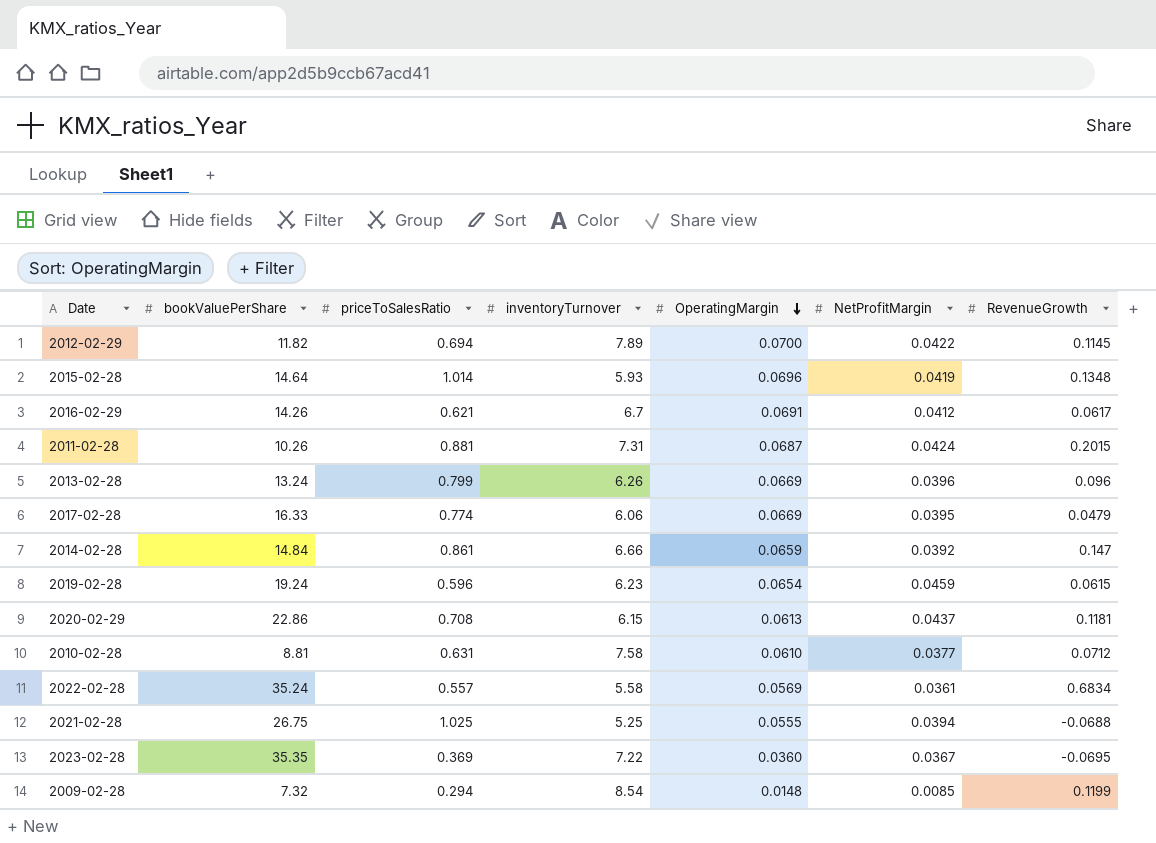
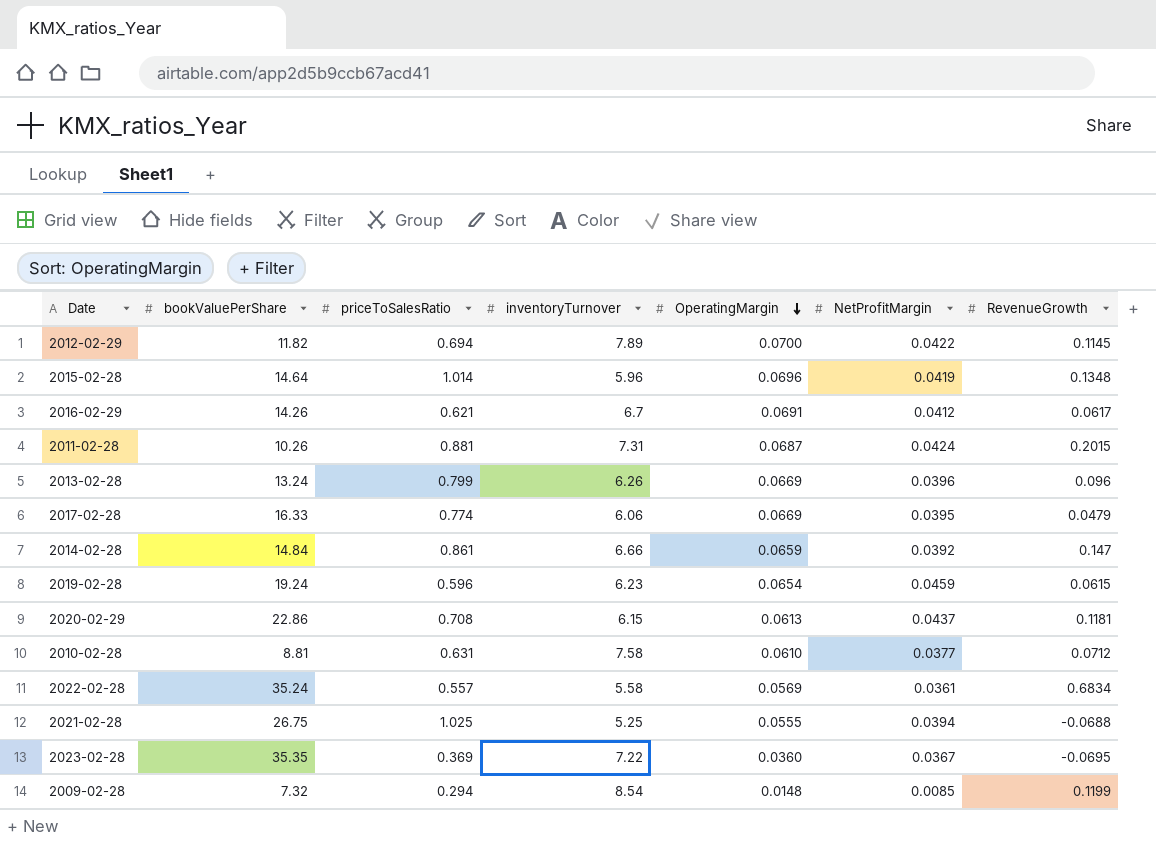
2015-02-28 | inventoryTurnover: 5.93 -> 5.96

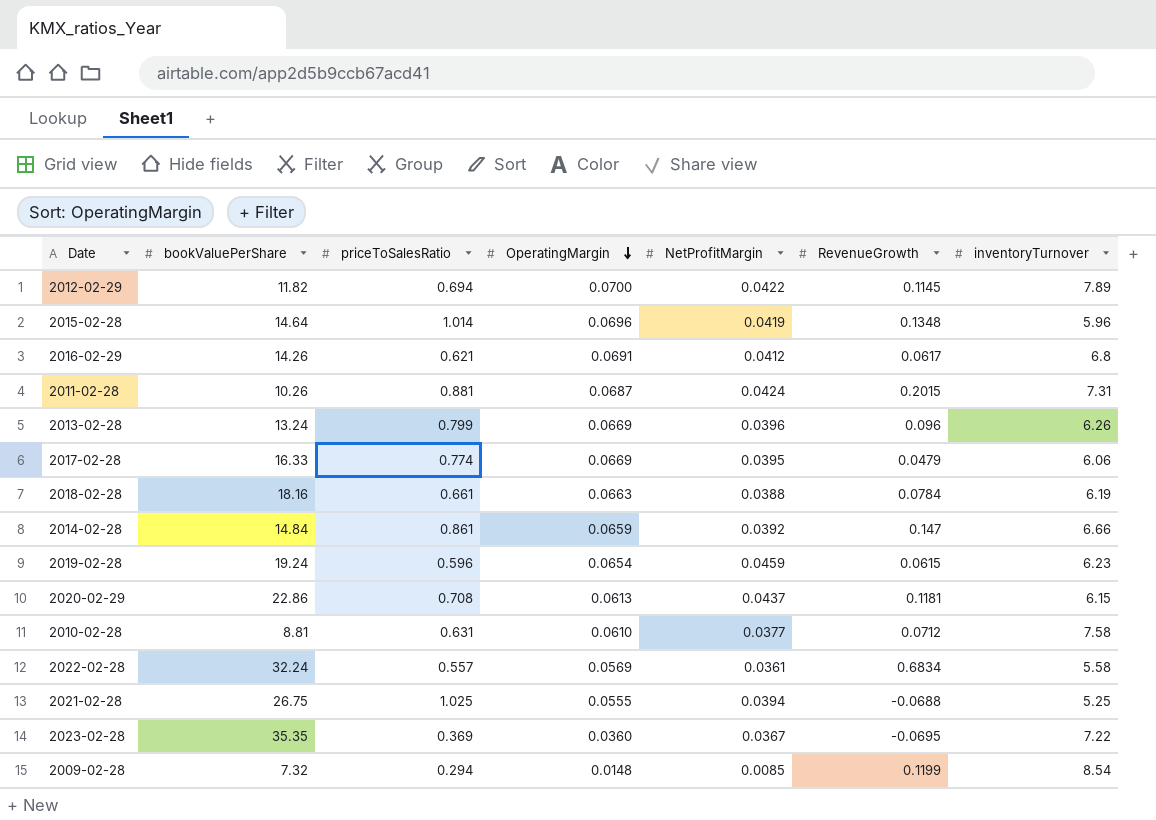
column inventoryTurnover | position: 4 -> 7
2016-02-29 | inventoryTurnover: 6.7 -> 6.8
row 2018-02-28: none -> 18.16 | 0.661 | 0.0663 | 0.0388 | 0.0784 | 6.19
2022-02-28 | bookValuePerShare: 35.24 -> 32.24

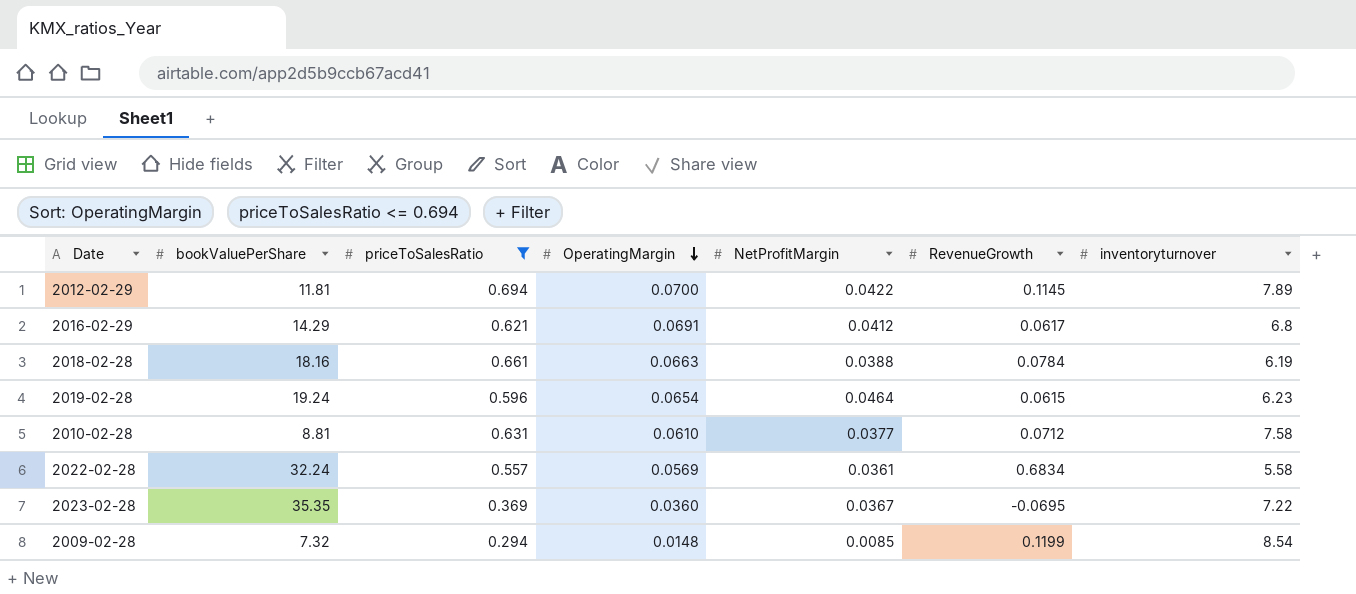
filter: none -> priceToSalesRatio <= 0.694
column name: inventoryTurnover -> inventoryturnover
2012-02-29 | bookValuePerShare: 11.82 -> 11.81
2016-02-29 | bookValuePerShare: 14.26 -> 14.29
2019-02-28 | NetProfitMargin: 0.0459 -> 0.0464

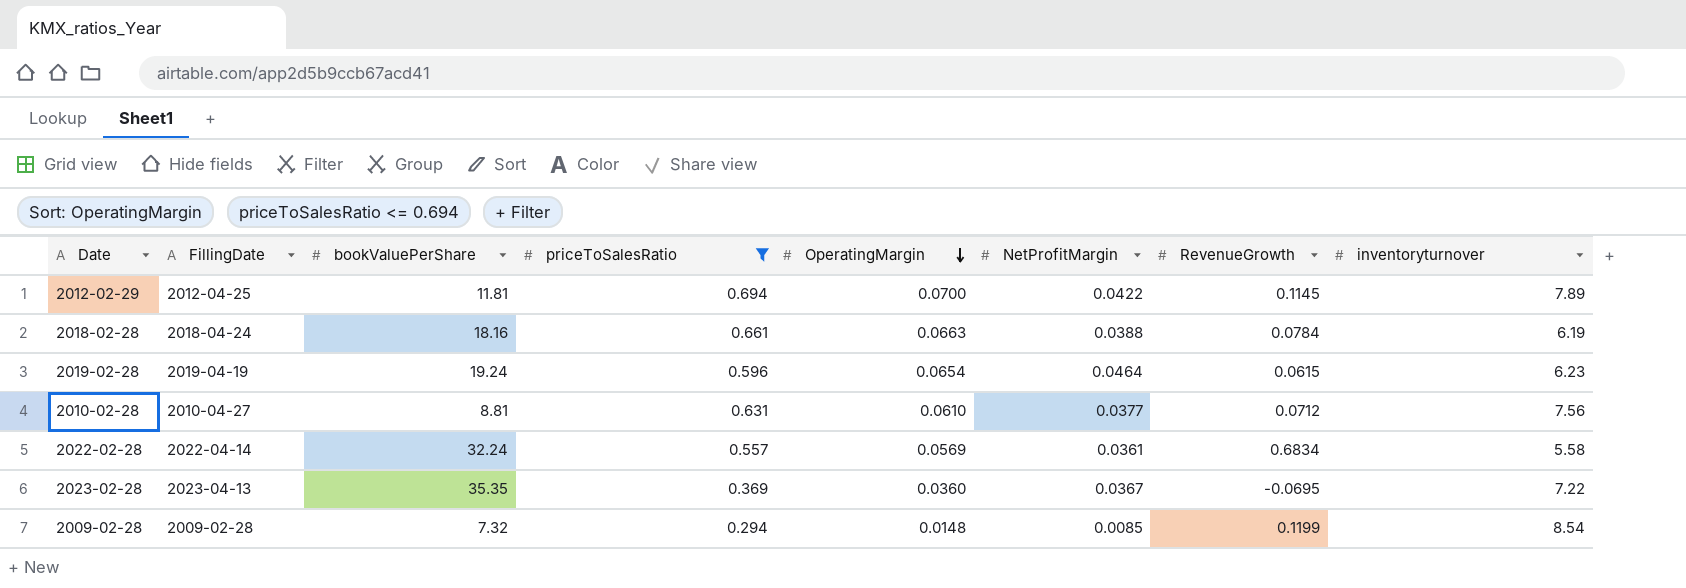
column FillingDate | position: none -> 2
row 2016-02-29: 14.29 | 0.621 | 0.0691 | 0.0412 | 0.0617 | 6.8 -> none
2010-02-28 | inventoryturnover: 7.58 -> 7.56

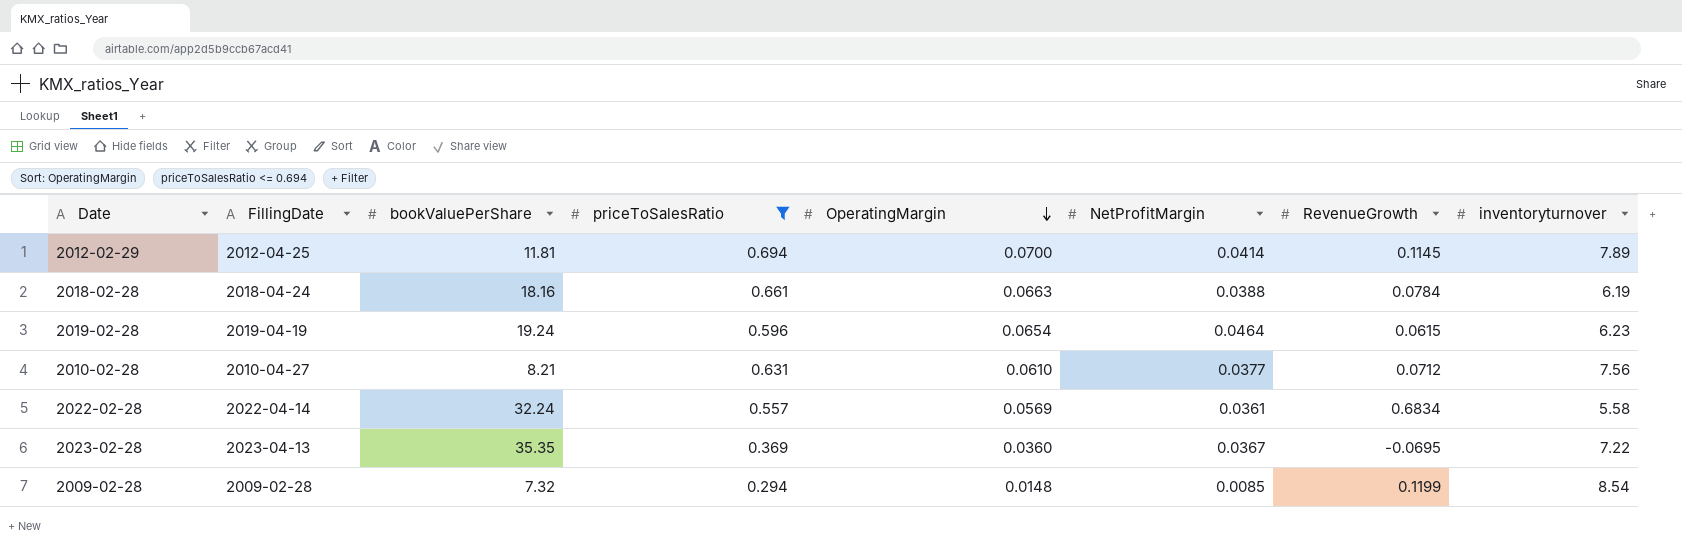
2012-02-29 | NetProfitMargin: 0.0422 -> 0.0414
2010-02-28 | bookValuePerShare: 8.81 -> 8.21

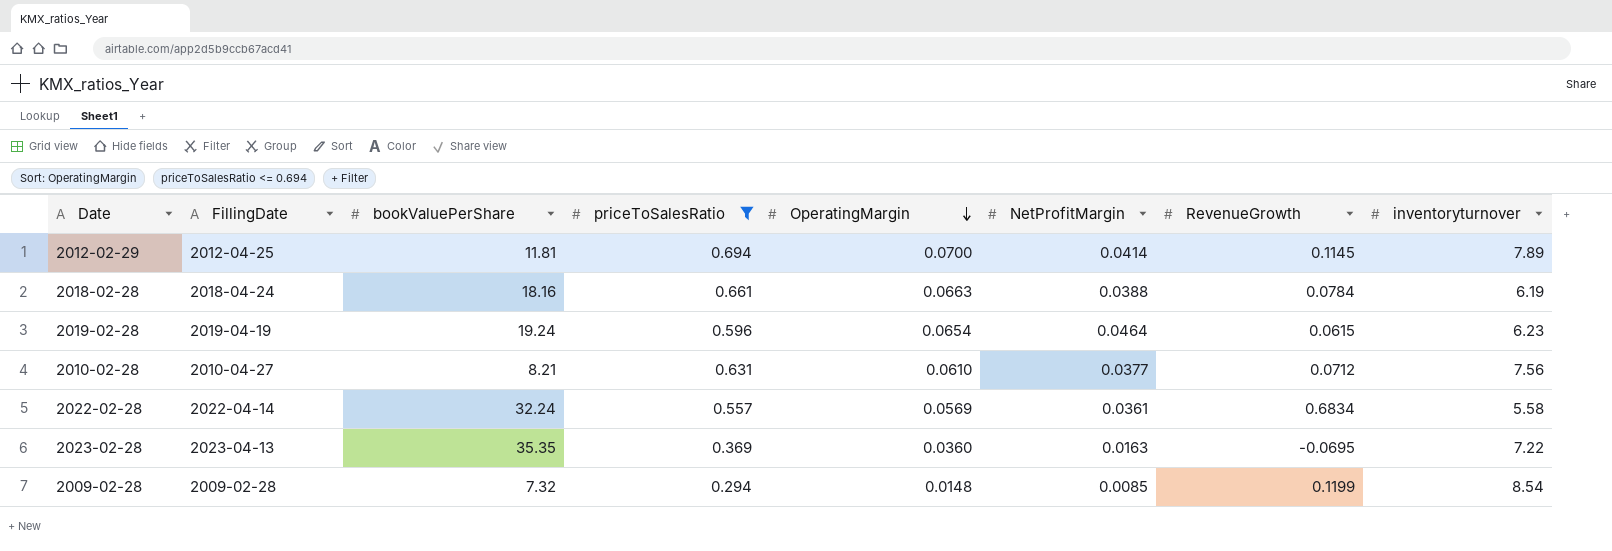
2023-02-28 | NetProfitMargin: 0.0367 -> 0.0163

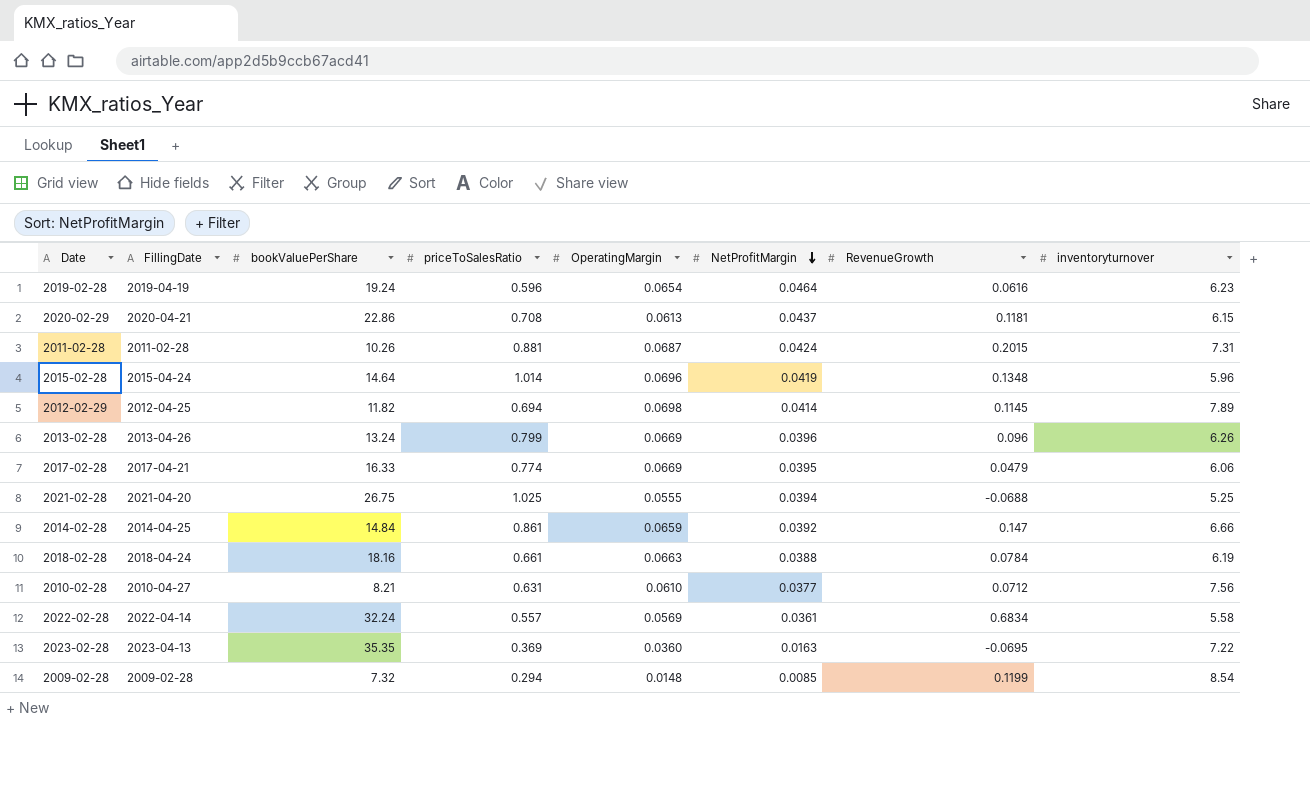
filter: priceToSalesRatio <= 0.694 -> none
row order: OperatingMargin descending -> NetProfitMargin descending
2019-02-28 | RevenueGrowth: 0.0615 -> 0.0616
2012-02-29 | bookValuePerShare: 11.81 -> 11.82
2012-02-29 | OperatingMargin: 0.0700 -> 0.0698

